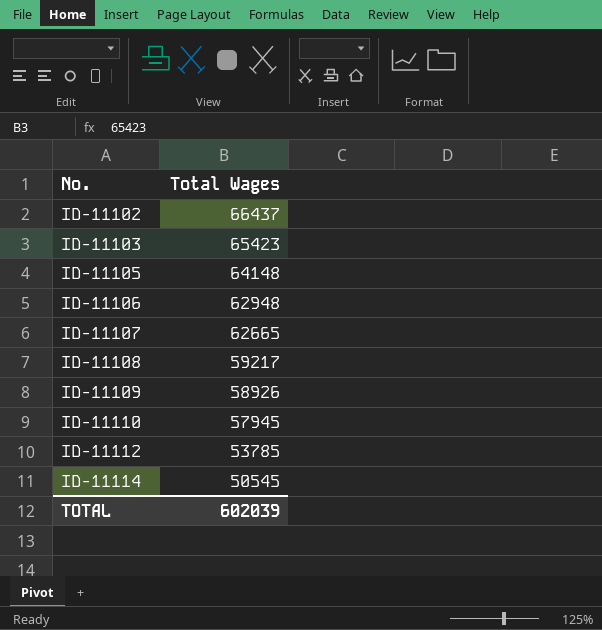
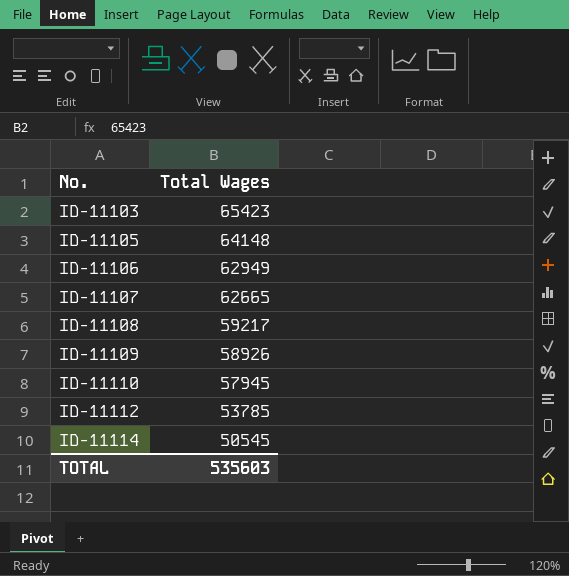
row ID-11102: 66437 -> none
ID-11106 | Total Wages: 62948 -> 62949
TOTAL | Total Wages: 602039 -> 535603

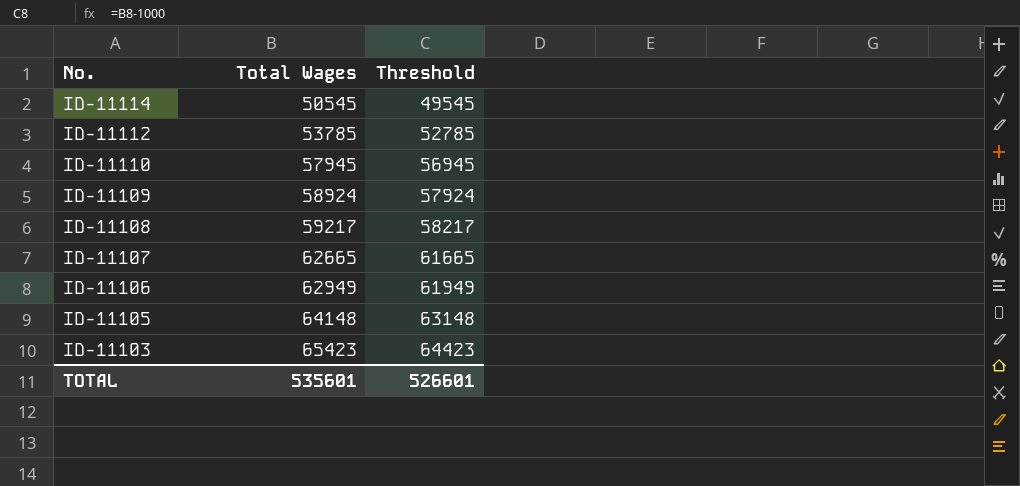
row order: No. ascending -> No. descending
column Threshold | formula: none -> [Total Wages] - 1000
ID-11109 | Total Wages: 58926 -> 58924
TOTAL | Total Wages: 535603 -> 535601

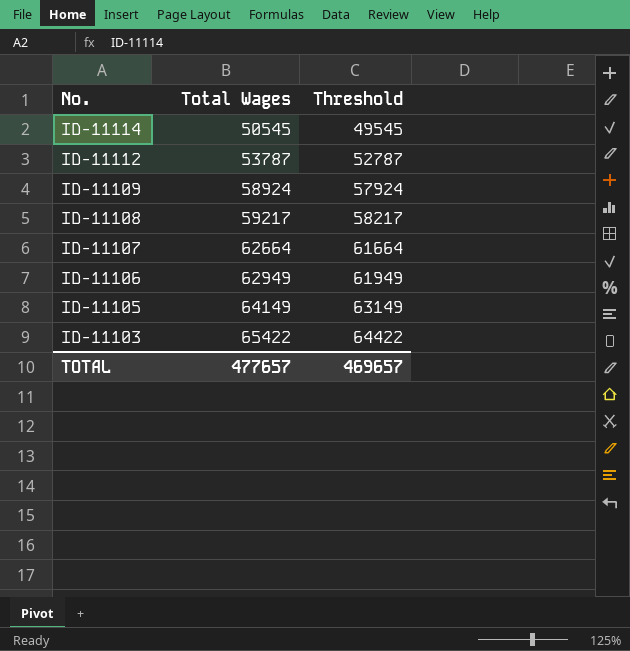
row ID-11110: 57945 | 56945 -> none
ID-11112 | Total Wages: 53785 -> 53787
ID-11112 | Threshold: 52785 -> 52787
ID-11107 | Total Wages: 62665 -> 62664
ID-11107 | Threshold: 61665 -> 61664
ID-11105 | Total Wages: 64148 -> 64149
ID-11105 | Threshold: 63148 -> 63149
ID-11103 | Total Wages: 65423 -> 65422
ID-11103 | Threshold: 64423 -> 64422
TOTAL | Total Wages: 535601 -> 477657
TOTAL | Threshold: 526601 -> 469657

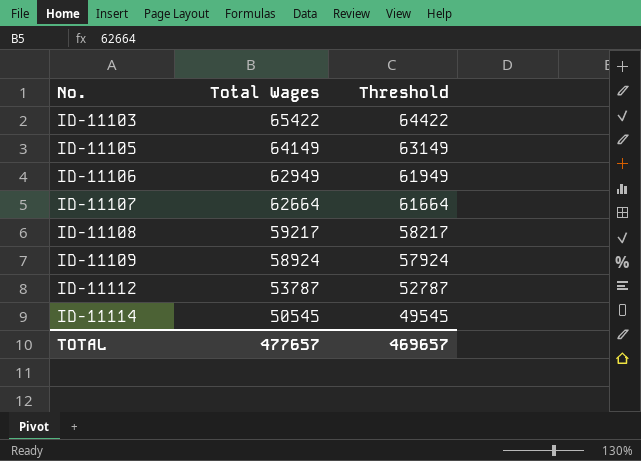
row order: No. descending -> No. ascending

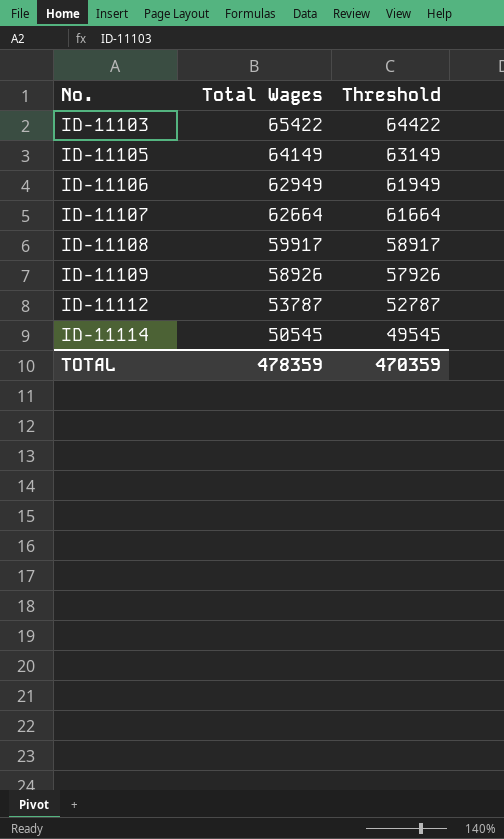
ID-11108 | Total Wages: 59217 -> 59917
ID-11108 | Threshold: 58217 -> 58917
ID-11109 | Total Wages: 58924 -> 58926
ID-11109 | Threshold: 57924 -> 57926
TOTAL | Total Wages: 477657 -> 478359
TOTAL | Threshold: 469657 -> 470359

